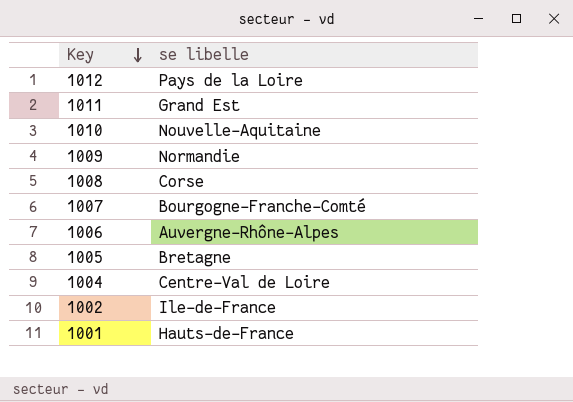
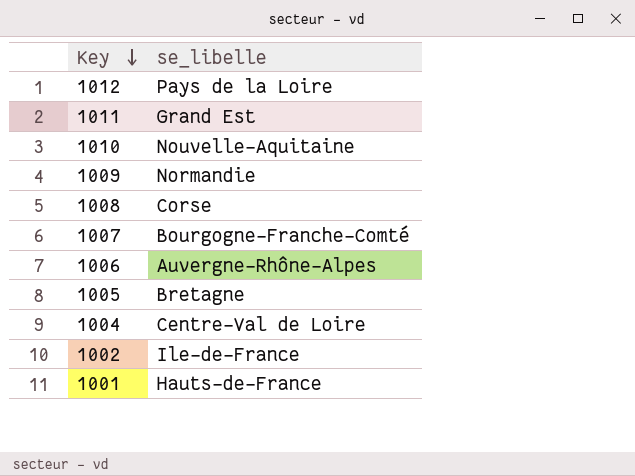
column name: se libelle -> se_libelle

